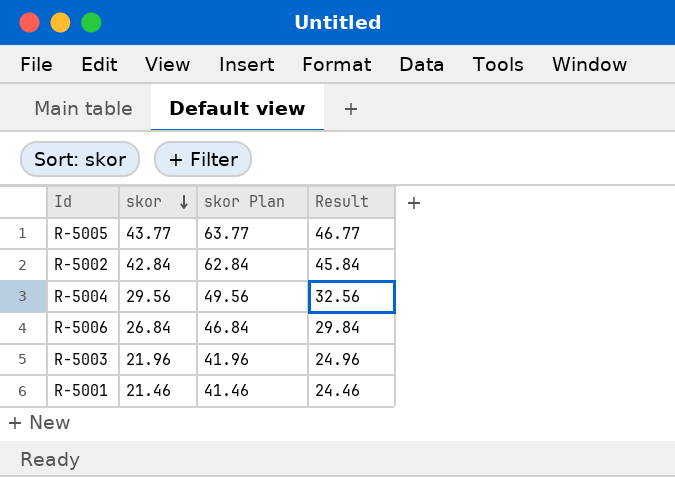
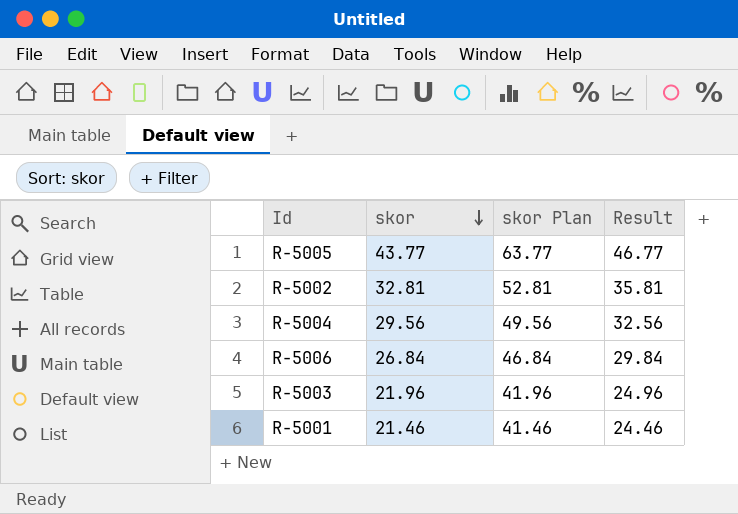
R-5002 | skor: 42.84 -> 32.81
R-5002 | skor Plan: 62.84 -> 52.81
R-5002 | Result: 45.84 -> 35.81

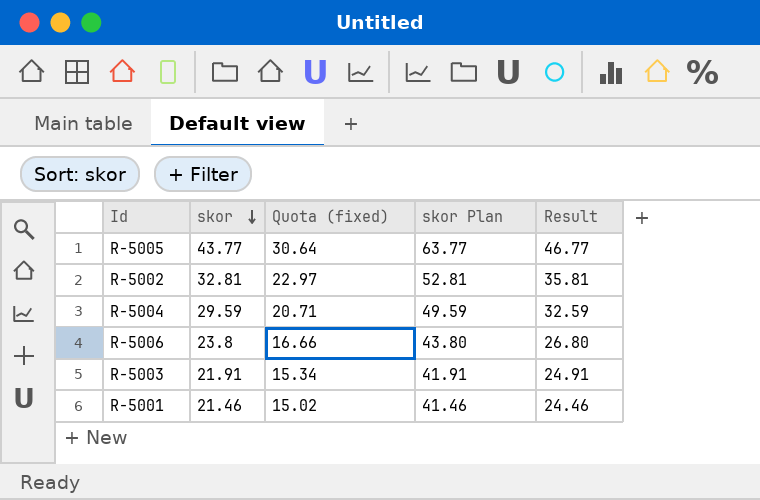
column Quota (fixed) | formula: none -> [skor] * 0.7
R-5004 | skor: 29.56 -> 29.59
R-5004 | skor Plan: 49.56 -> 49.59
R-5004 | Result: 32.56 -> 32.59
R-5006 | skor: 26.84 -> 23.8
R-5006 | skor Plan: 46.84 -> 43.80
R-5006 | Result: 29.84 -> 26.80
R-5003 | skor: 21.96 -> 21.91
R-5003 | skor Plan: 41.96 -> 41.91
R-5003 | Result: 24.96 -> 24.91

